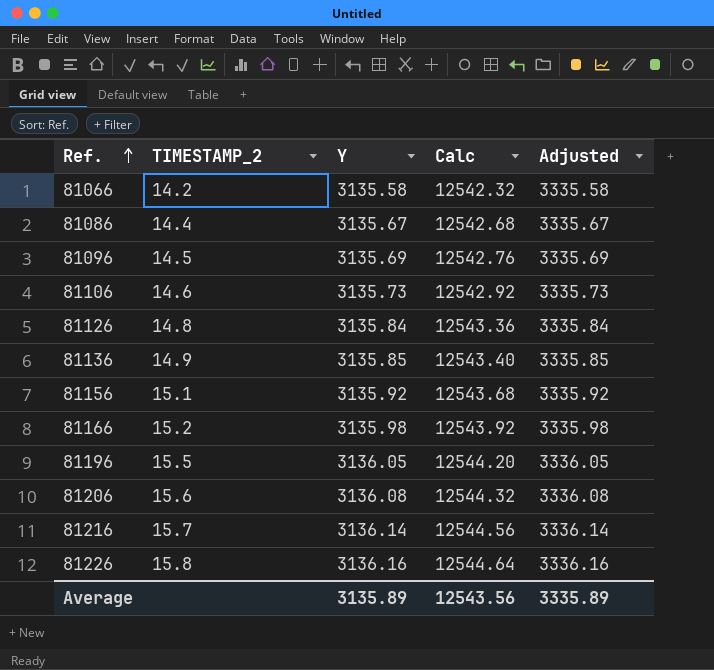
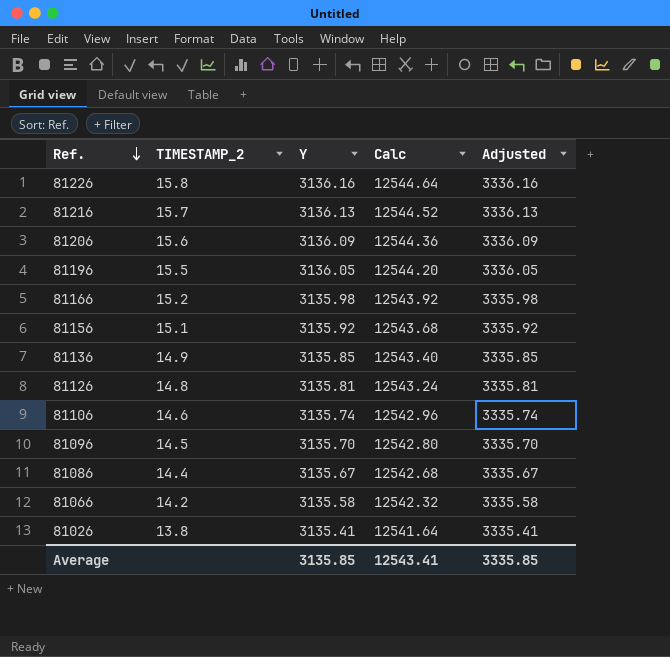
row order: Ref. ascending -> Ref. descending
81216 | Y: 3136.14 -> 3136.13
81216 | Calc: 12544.56 -> 12544.52
81216 | Adjusted: 3336.14 -> 3336.13
81206 | Y: 3136.08 -> 3136.09
81206 | Calc: 12544.32 -> 12544.36
81206 | Adjusted: 3336.08 -> 3336.09
81126 | Y: 3135.84 -> 3135.81
81126 | Calc: 12543.36 -> 12543.24
81126 | Adjusted: 3335.84 -> 3335.81
81106 | Y: 3135.73 -> 3135.74
81106 | Calc: 12542.92 -> 12542.96
81106 | Adjusted: 3335.73 -> 3335.74
81096 | Y: 3135.69 -> 3135.70
81096 | Calc: 12542.76 -> 12542.80
81096 | Adjusted: 3335.69 -> 3335.70
row 81026: none -> 13.8 | 3135.41 | 12541.64 | 3335.41
Average | Y: 3135.89 -> 3135.85
Average | Calc: 12543.56 -> 12543.41
Average | Adjusted: 3335.89 -> 3335.85

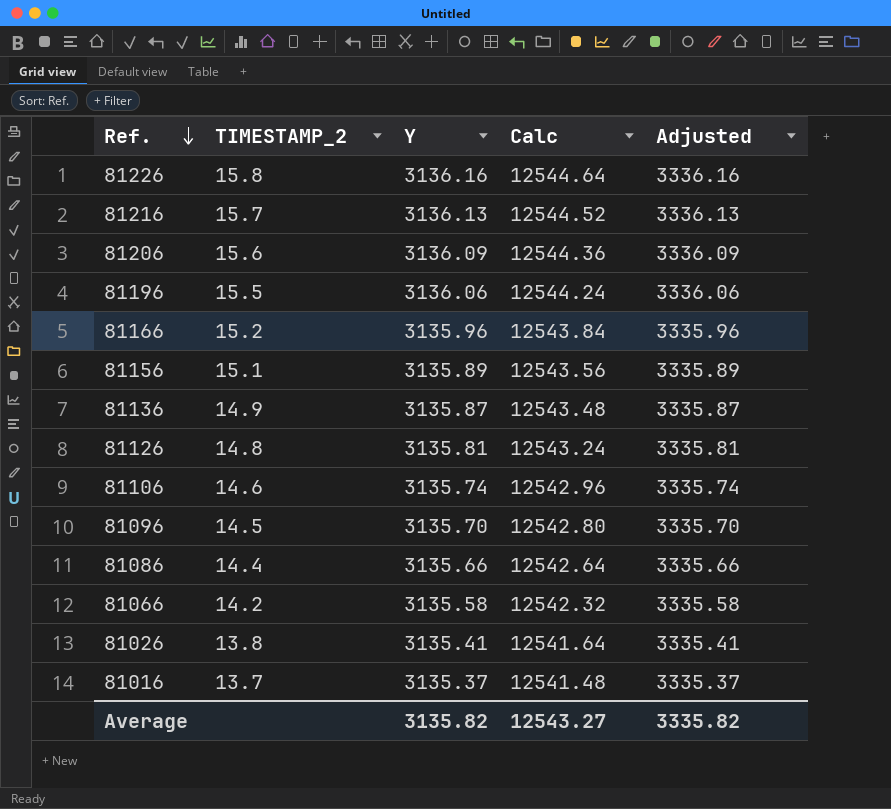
81196 | Y: 3136.05 -> 3136.06
81196 | Calc: 12544.20 -> 12544.24
81196 | Adjusted: 3336.05 -> 3336.06
81166 | Y: 3135.98 -> 3135.96
81166 | Calc: 12543.92 -> 12543.84
81166 | Adjusted: 3335.98 -> 3335.96
81156 | Y: 3135.92 -> 3135.89
81156 | Calc: 12543.68 -> 12543.56
81156 | Adjusted: 3335.92 -> 3335.89
81136 | Y: 3135.85 -> 3135.87
81136 | Calc: 12543.40 -> 12543.48
81136 | Adjusted: 3335.85 -> 3335.87
81086 | Y: 3135.67 -> 3135.66
81086 | Calc: 12542.68 -> 12542.64
81086 | Adjusted: 3335.67 -> 3335.66
row 81016: none -> 13.7 | 3135.37 | 12541.48 | 3335.37
Average | Y: 3135.85 -> 3135.82
Average | Calc: 12543.41 -> 12543.27
Average | Adjusted: 3335.85 -> 3335.82

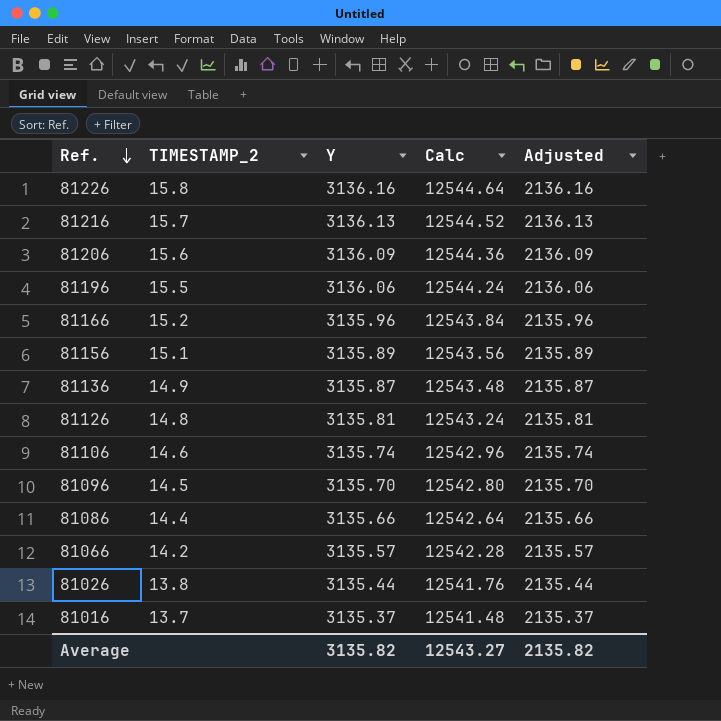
column Adjusted | formula: [Y] + 200 -> [Y] - 1000
81066 | Y: 3135.58 -> 3135.57
81066 | Calc: 12542.32 -> 12542.28
81026 | Y: 3135.41 -> 3135.44
81026 | Calc: 12541.64 -> 12541.76
Average | Adjusted: 3335.82 -> 2135.82

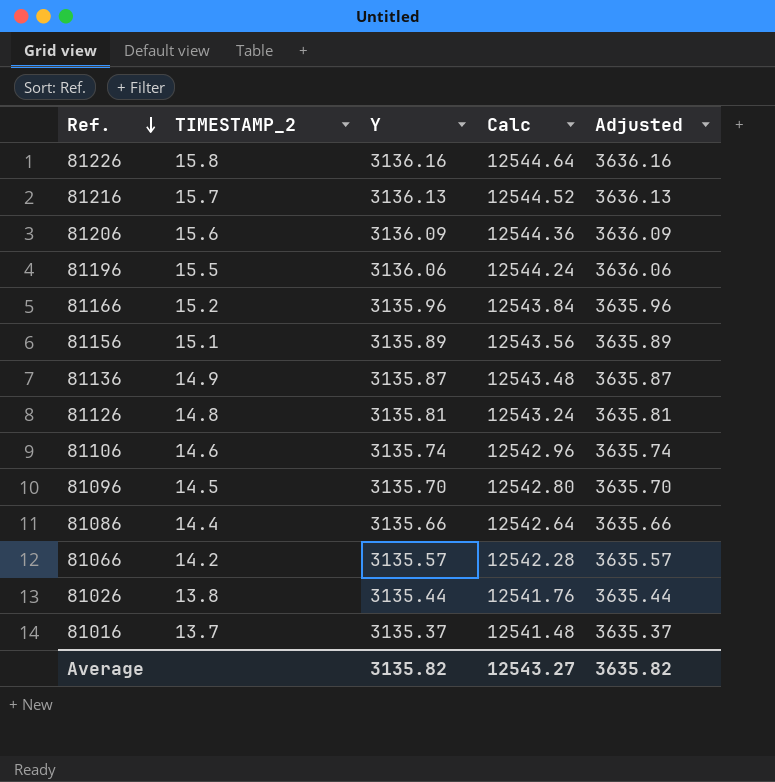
column Adjusted | formula: [Y] - 1000 -> [Y] + 500
Average | Adjusted: 2135.82 -> 3635.82

